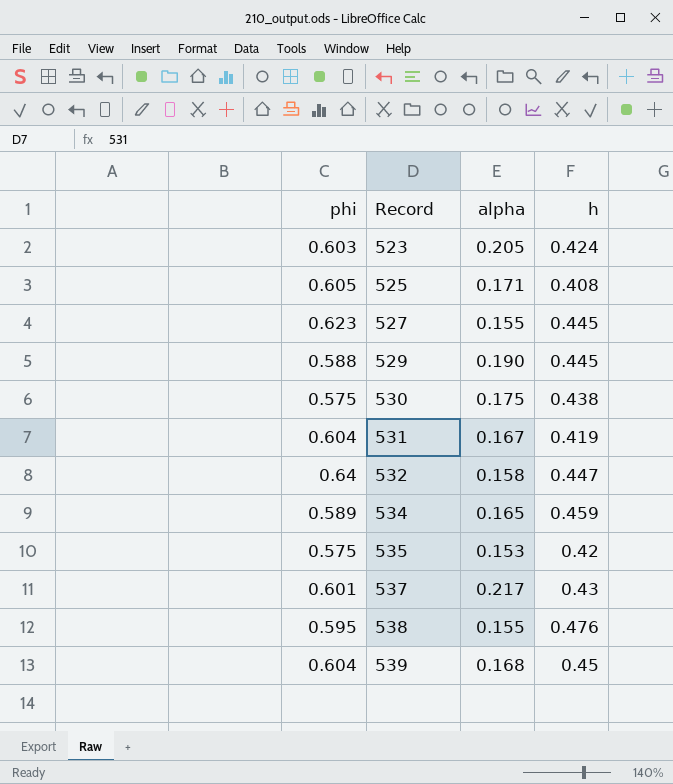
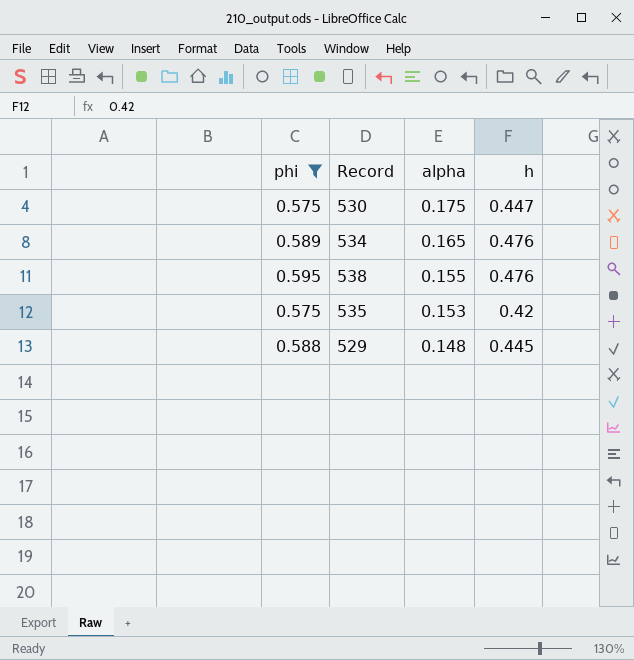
filter: none -> phi <= 0.595
row order: Record ascending -> alpha descending
530 | h: 0.438 -> 0.447
534 | h: 0.459 -> 0.476
529 | alpha: 0.190 -> 0.148

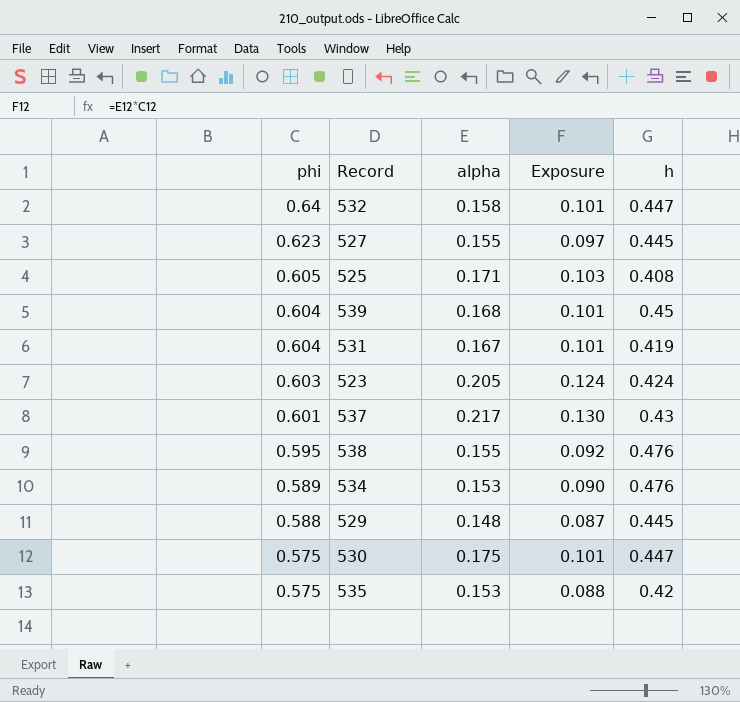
filter: phi <= 0.595 -> none
row order: alpha descending -> phi descending
column Exposure | formula: none -> [phi] * [alpha]
534 | alpha: 0.165 -> 0.153

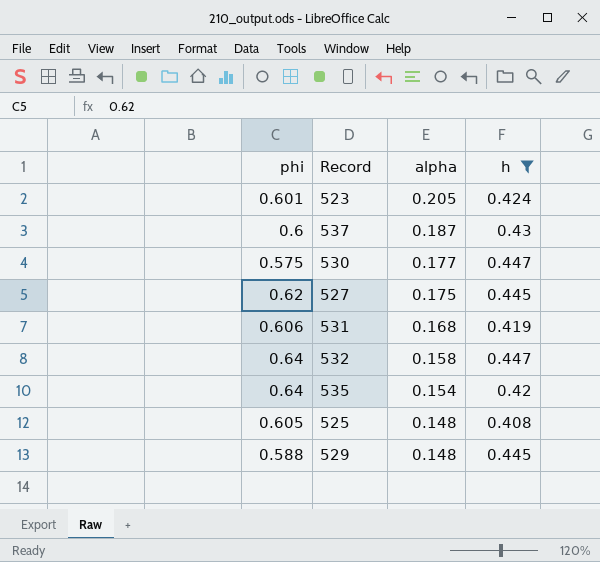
filter: none -> h <= 0.447
row order: phi descending -> alpha descending
column Exposure | formula: [phi] * [alpha] -> none
523 | phi: 0.603 -> 0.601
537 | phi: 0.601 -> 0.6
537 | alpha: 0.217 -> 0.187
530 | alpha: 0.175 -> 0.177
527 | phi: 0.623 -> 0.62
527 | alpha: 0.155 -> 0.175
531 | phi: 0.604 -> 0.606
531 | alpha: 0.167 -> 0.168
535 | phi: 0.575 -> 0.64
535 | alpha: 0.153 -> 0.154
525 | alpha: 0.171 -> 0.148

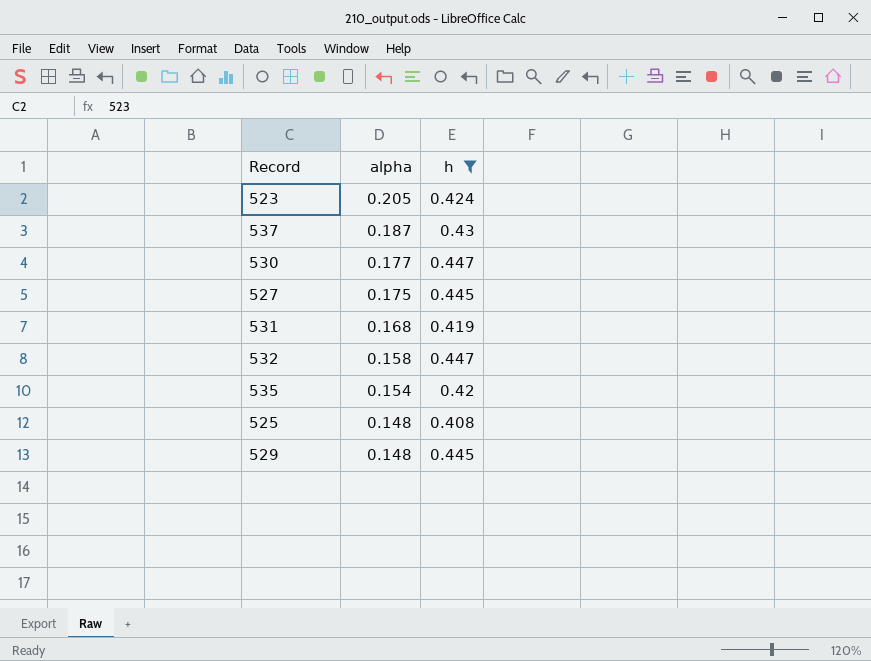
column phi | position: 1 -> none

